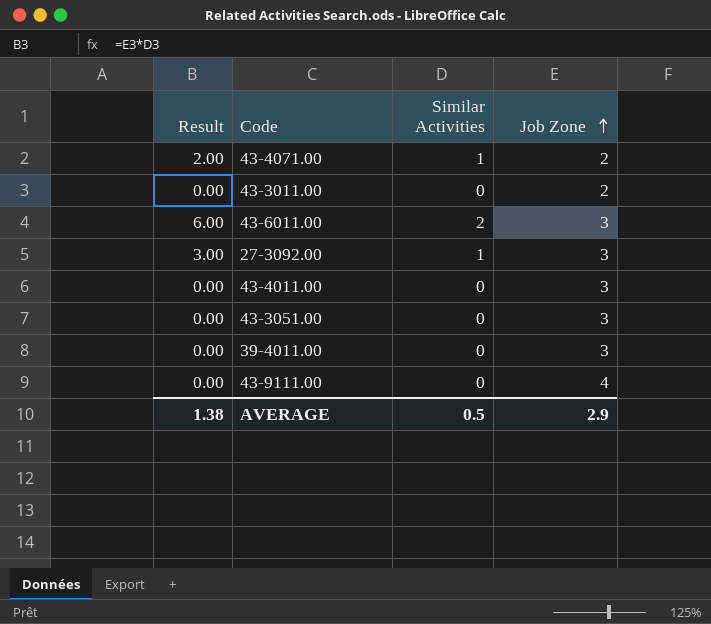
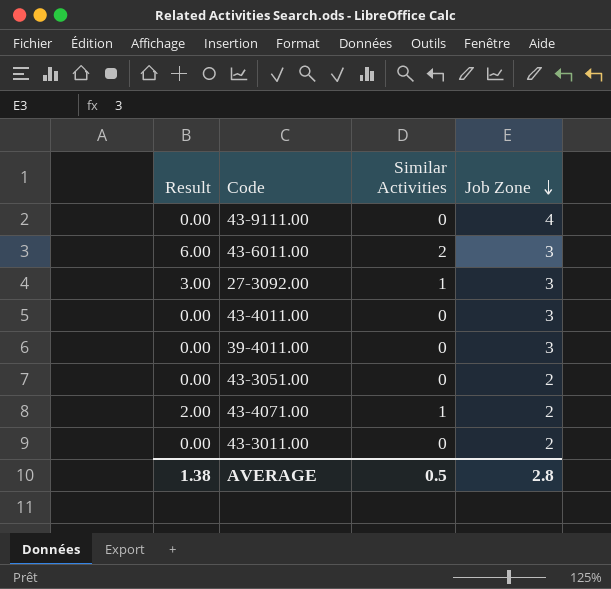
row order: Job Zone ascending -> Job Zone descending
43-3051.00 | Job Zone: 3 -> 2
AVERAGE | Job Zone: 2.9 -> 2.8

